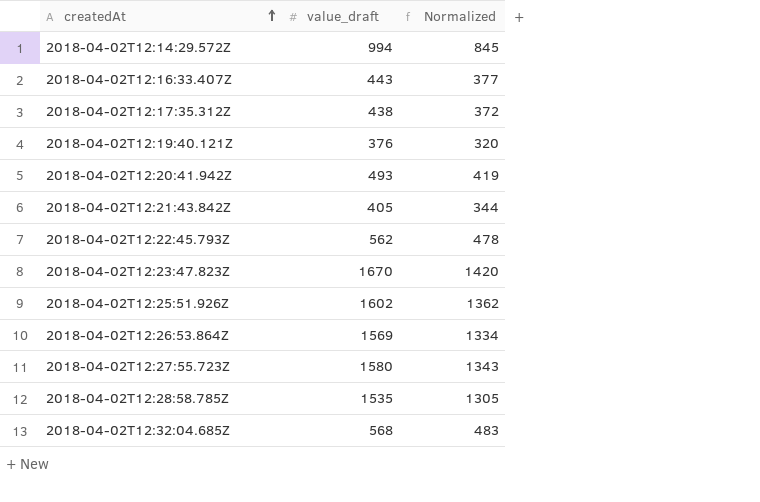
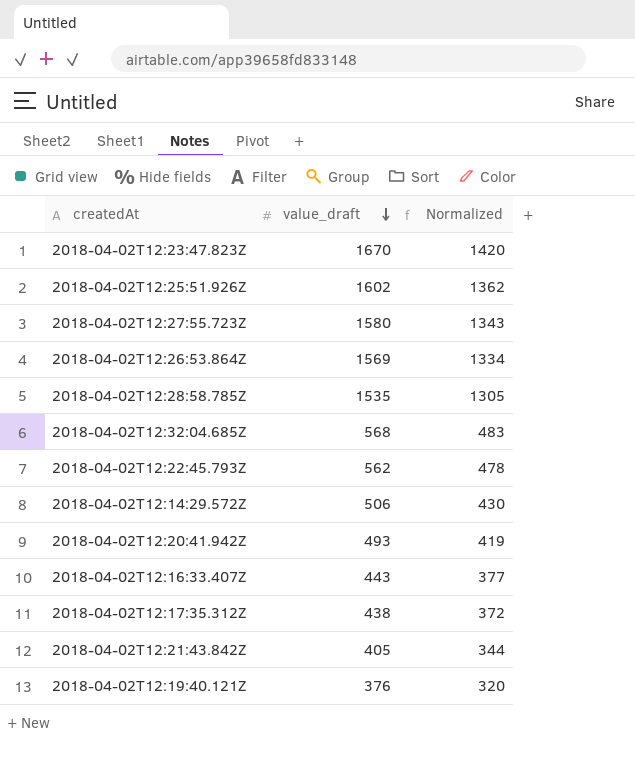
row order: createdAt ascending -> value_draft descending
2018-04-02T12:14:29.572Z | value_draft: 994 -> 506
2018-04-02T12:14:29.572Z | Normalized: 845 -> 430

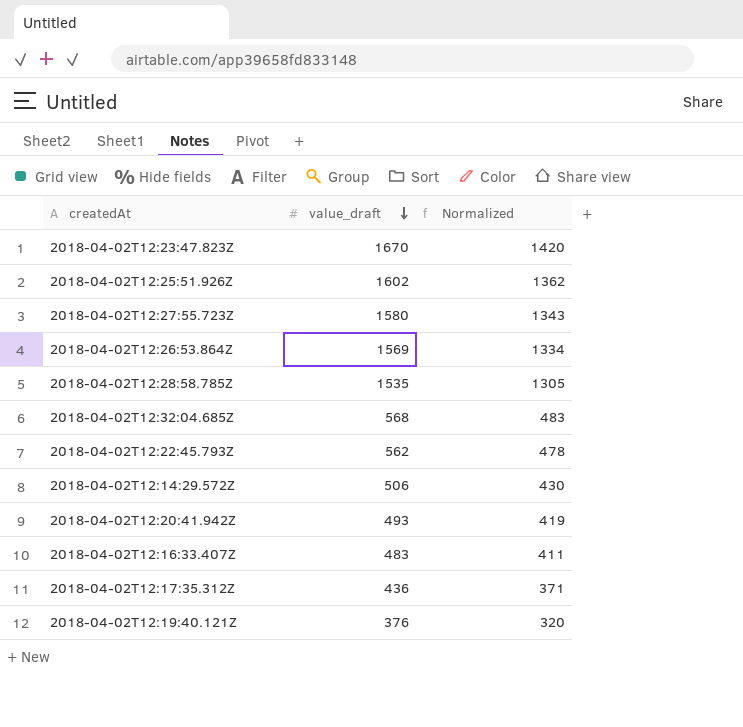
row 2018-04-02T12:21:43.842Z: 405 | 344 -> none
2018-04-02T12:16:33.407Z | value_draft: 443 -> 483
2018-04-02T12:16:33.407Z | Normalized: 377 -> 411
2018-04-02T12:17:35.312Z | value_draft: 438 -> 436
2018-04-02T12:17:35.312Z | Normalized: 372 -> 371

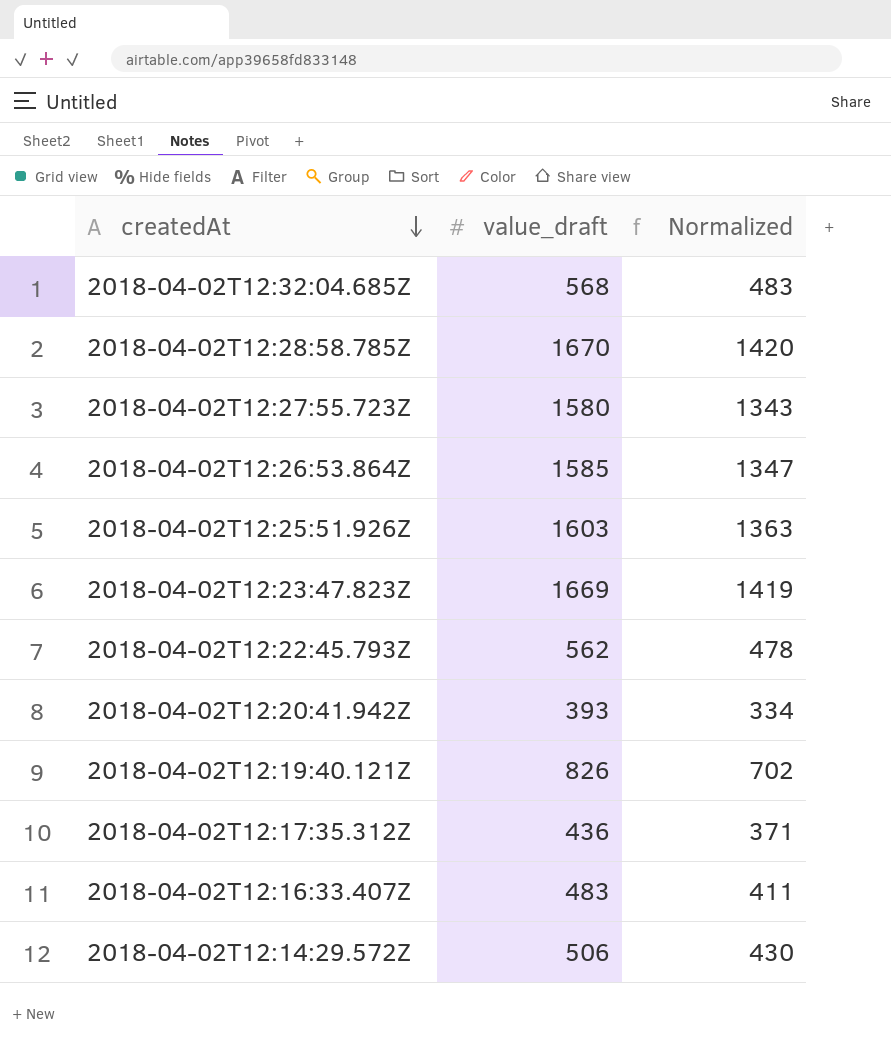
row order: value_draft descending -> createdAt descending
2018-04-02T12:28:58.785Z | value_draft: 1535 -> 1670
2018-04-02T12:28:58.785Z | Normalized: 1305 -> 1420
2018-04-02T12:26:53.864Z | value_draft: 1569 -> 1585
2018-04-02T12:26:53.864Z | Normalized: 1334 -> 1347
2018-04-02T12:25:51.926Z | value_draft: 1602 -> 1603
2018-04-02T12:25:51.926Z | Normalized: 1362 -> 1363
2018-04-02T12:23:47.823Z | value_draft: 1670 -> 1669
2018-04-02T12:23:47.823Z | Normalized: 1420 -> 1419
2018-04-02T12:20:41.942Z | value_draft: 493 -> 393
2018-04-02T12:20:41.942Z | Normalized: 419 -> 334
2018-04-02T12:19:40.121Z | value_draft: 376 -> 826
2018-04-02T12:19:40.121Z | Normalized: 320 -> 702

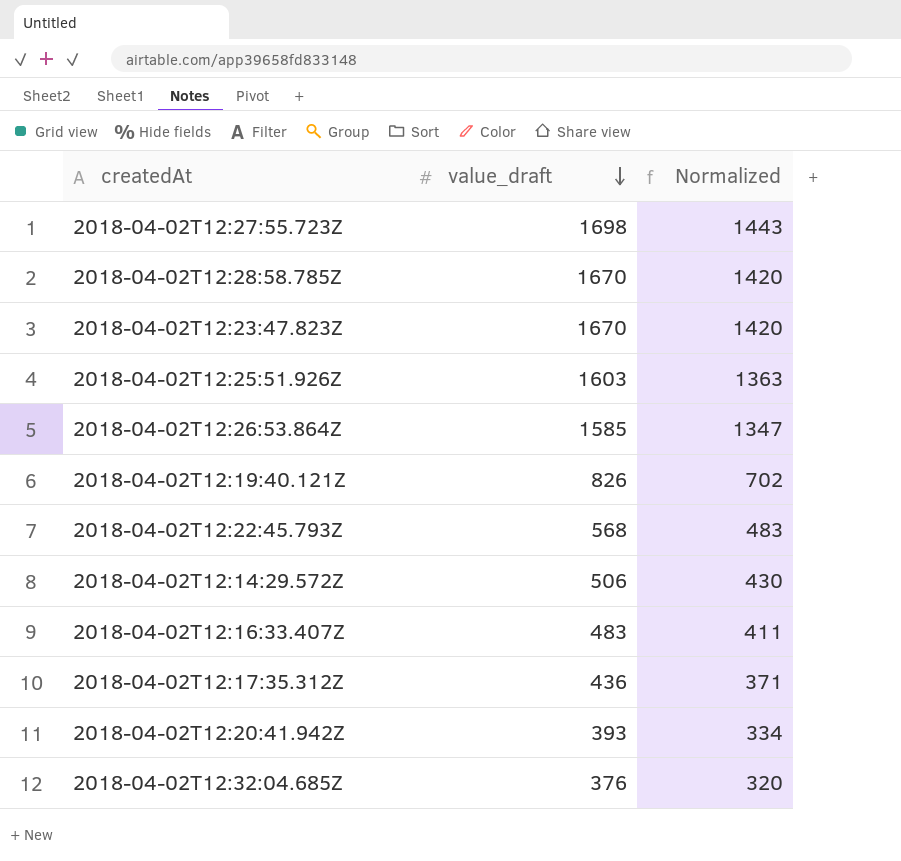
row order: createdAt descending -> value_draft descending
2018-04-02T12:27:55.723Z | value_draft: 1580 -> 1698
2018-04-02T12:27:55.723Z | Normalized: 1343 -> 1443
2018-04-02T12:23:47.823Z | value_draft: 1669 -> 1670
2018-04-02T12:23:47.823Z | Normalized: 1419 -> 1420
2018-04-02T12:22:45.793Z | value_draft: 562 -> 568
2018-04-02T12:22:45.793Z | Normalized: 478 -> 483
2018-04-02T12:32:04.685Z | value_draft: 568 -> 376
2018-04-02T12:32:04.685Z | Normalized: 483 -> 320

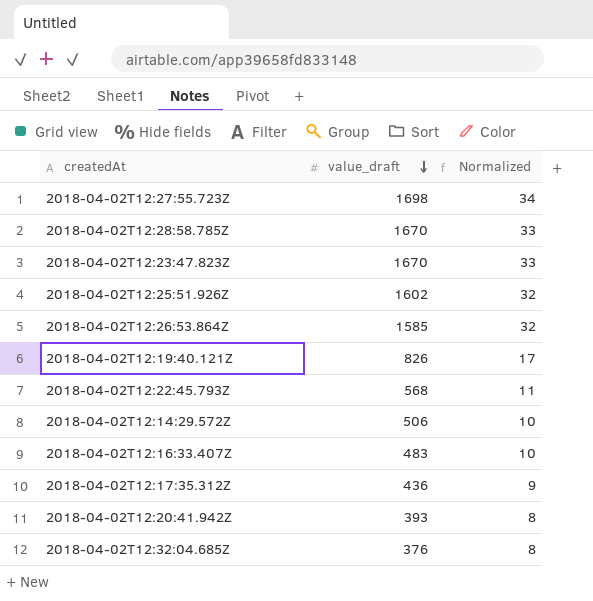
column Normalized | formula: [value_draft] * 0.85 -> [value_draft] * 0.02
2018-04-02T12:25:51.926Z | value_draft: 1603 -> 1602

